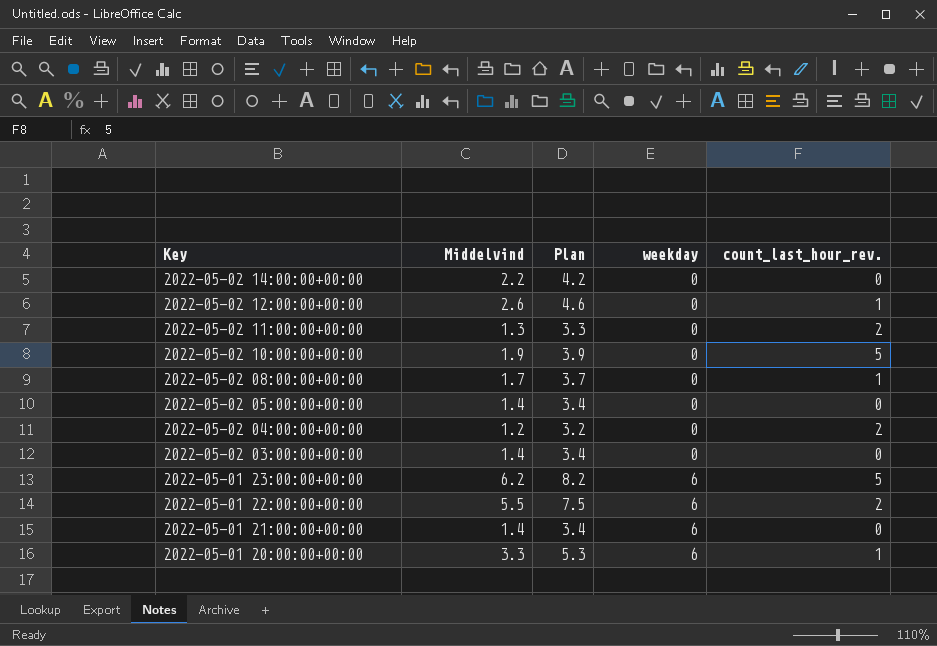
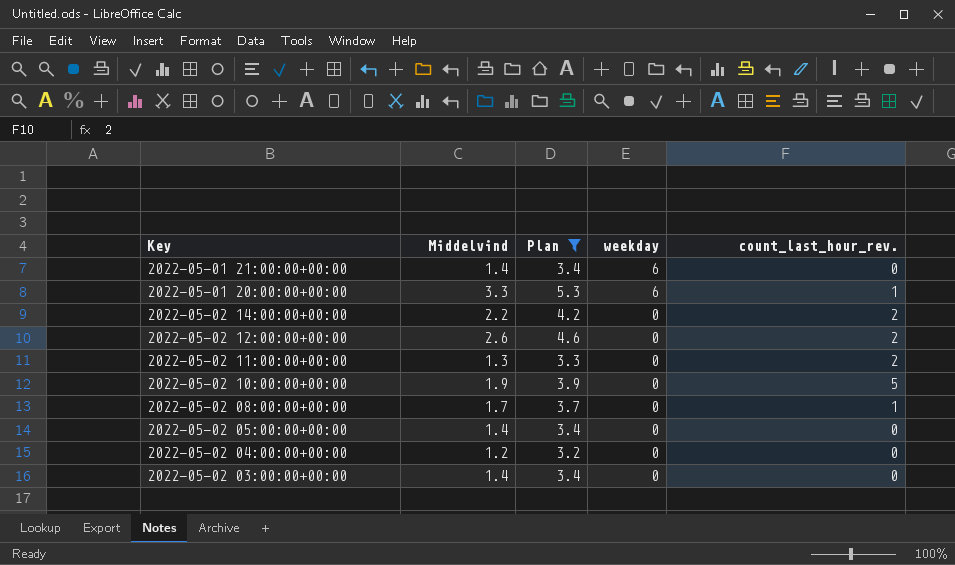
filter: none -> Plan <= 5.3
row order: Key descending -> weekday descending
2022-05-02 14:00:00+00:00 | count_last_hour_rev.: 0 -> 2
2022-05-02 12:00:00+00:00 | count_last_hour_rev.: 1 -> 2
2022-05-02 04:00:00+00:00 | count_last_hour_rev.: 2 -> 0

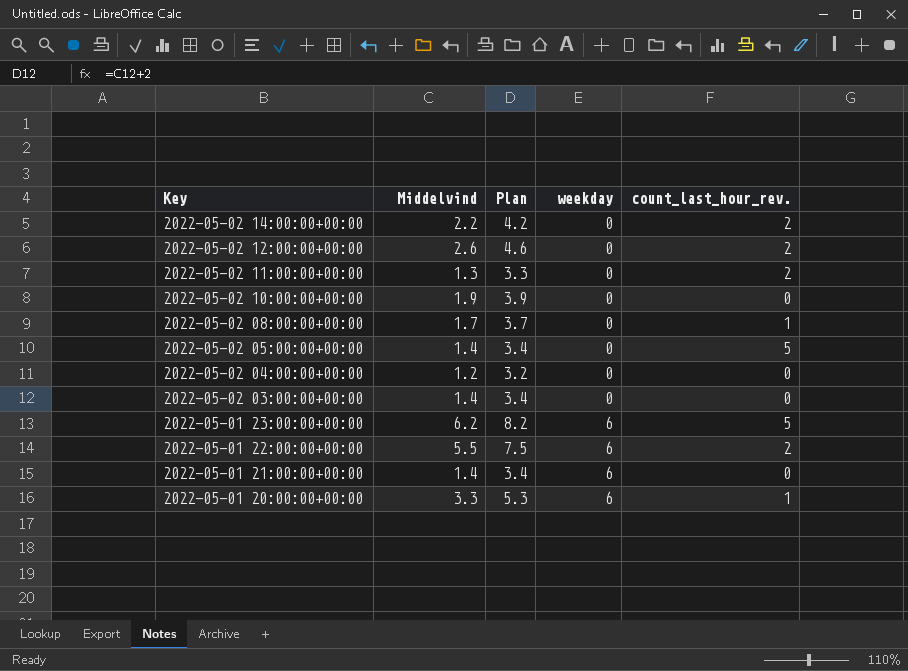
filter: Plan <= 5.3 -> none
row order: weekday descending -> Key descending
2022-05-02 10:00:00+00:00 | count_last_hour_rev.: 5 -> 0
2022-05-02 05:00:00+00:00 | count_last_hour_rev.: 0 -> 5

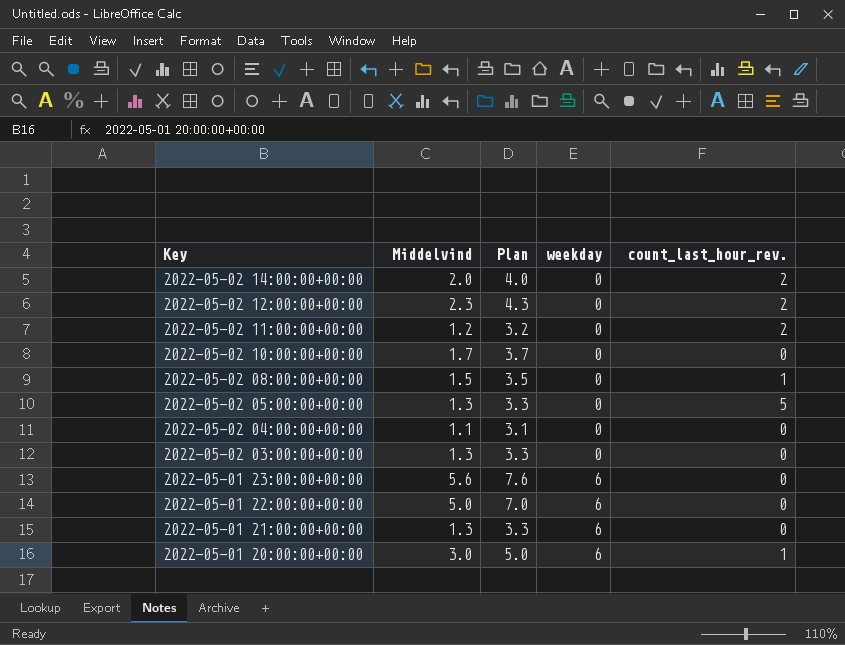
2022-05-02 14:00:00+00:00 | Middelvind: 2.2 -> 2.0
2022-05-02 14:00:00+00:00 | Plan: 4.2 -> 4.0
2022-05-02 12:00:00+00:00 | Middelvind: 2.6 -> 2.3
2022-05-02 12:00:00+00:00 | Plan: 4.6 -> 4.3
2022-05-02 11:00:00+00:00 | Middelvind: 1.3 -> 1.2
2022-05-02 11:00:00+00:00 | Plan: 3.3 -> 3.2
2022-05-02 10:00:00+00:00 | Middelvind: 1.9 -> 1.7
2022-05-02 10:00:00+00:00 | Plan: 3.9 -> 3.7
2022-05-02 08:00:00+00:00 | Middelvind: 1.7 -> 1.5
2022-05-02 08:00:00+00:00 | Plan: 3.7 -> 3.5
2022-05-02 05:00:00+00:00 | Middelvind: 1.4 -> 1.3
2022-05-02 05:00:00+00:00 | Plan: 3.4 -> 3.3
2022-05-02 04:00:00+00:00 | Middelvind: 1.2 -> 1.1
2022-05-02 04:00:00+00:00 | Plan: 3.2 -> 3.1
2022-05-02 03:00:00+00:00 | Middelvind: 1.4 -> 1.3
2022-05-02 03:00:00+00:00 | Plan: 3.4 -> 3.3
2022-05-01 23:00:00+00:00 | Middelvind: 6.2 -> 5.6
2022-05-01 23:00:00+00:00 | Plan: 8.2 -> 7.6
2022-05-01 23:00:00+00:00 | count_last_hour_rev.: 5 -> 0
2022-05-01 22:00:00+00:00 | Middelvind: 5.5 -> 5.0
2022-05-01 22:00:00+00:00 | Plan: 7.5 -> 7.0
2022-05-01 22:00:00+00:00 | count_last_hour_rev.: 2 -> 0
2022-05-01 21:00:00+00:00 | Middelvind: 1.4 -> 1.3
2022-05-01 21:00:00+00:00 | Plan: 3.4 -> 3.3
2022-05-01 20:00:00+00:00 | Middelvind: 3.3 -> 3.0
2022-05-01 20:00:00+00:00 | Plan: 5.3 -> 5.0

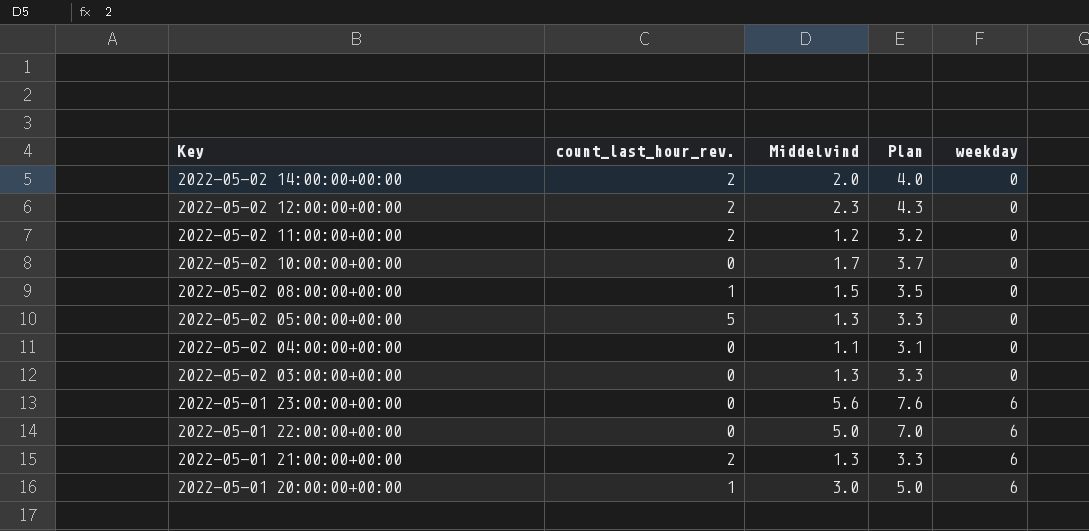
column count_last_hour_rev. | position: 5 -> 2
2022-05-01 21:00:00+00:00 | count_last_hour_rev.: 0 -> 2

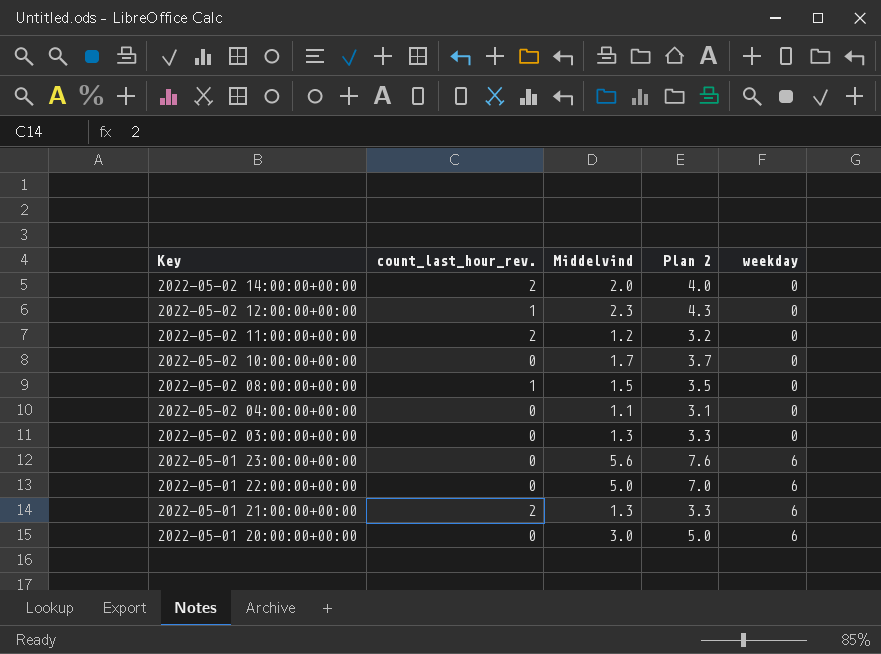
column name: Plan -> Plan 2
row 2022-05-02 05:00:00+00:00: 5 | 1.3 | 3.3 | 0 -> none
2022-05-02 12:00:00+00:00 | count_last_hour_rev.: 2 -> 1
2022-05-01 20:00:00+00:00 | count_last_hour_rev.: 1 -> 0

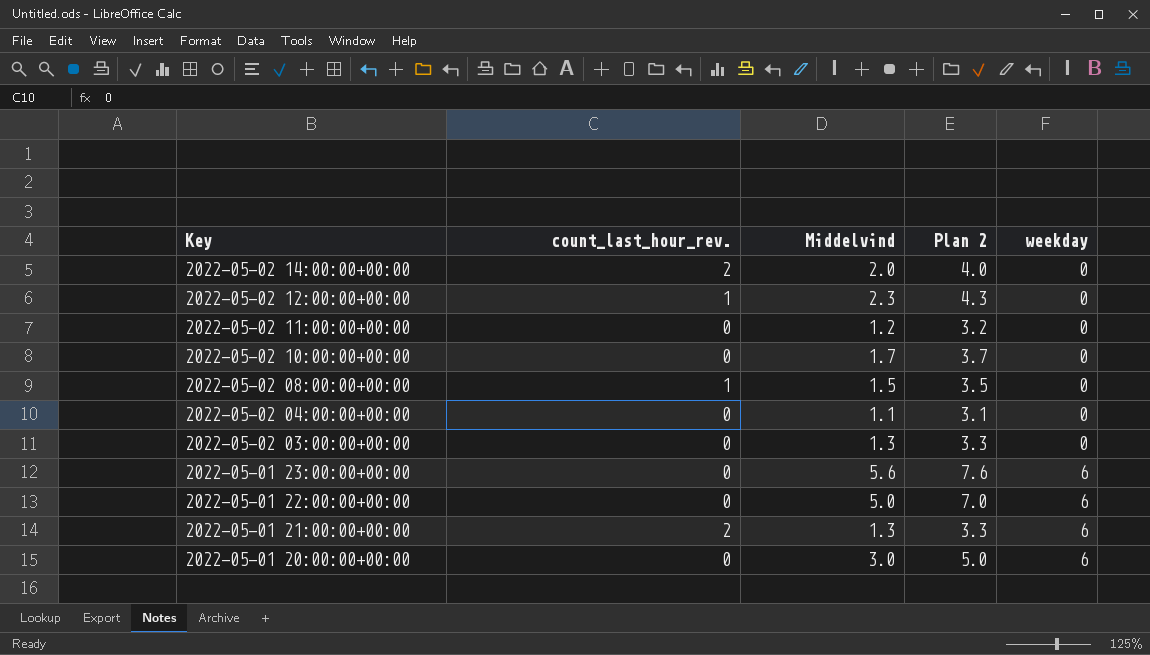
2022-05-02 11:00:00+00:00 | count_last_hour_rev.: 2 -> 0

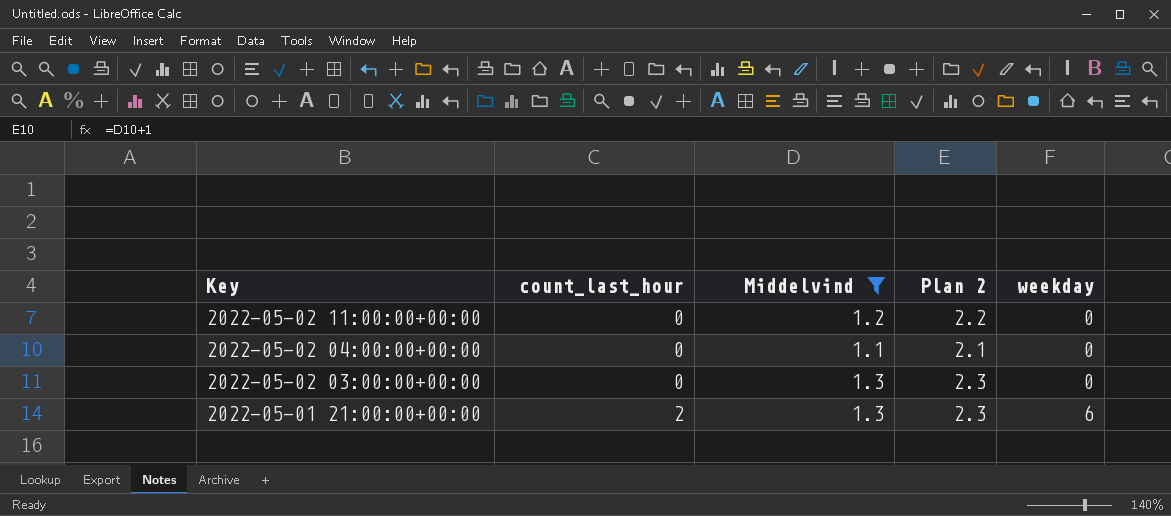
filter: none -> Middelvind <= 1.3
column name: count_last_hour_rev. -> count_last_hour
column Plan 2 | formula: [Middelvind] + 2 -> [Middelvind] + 1

